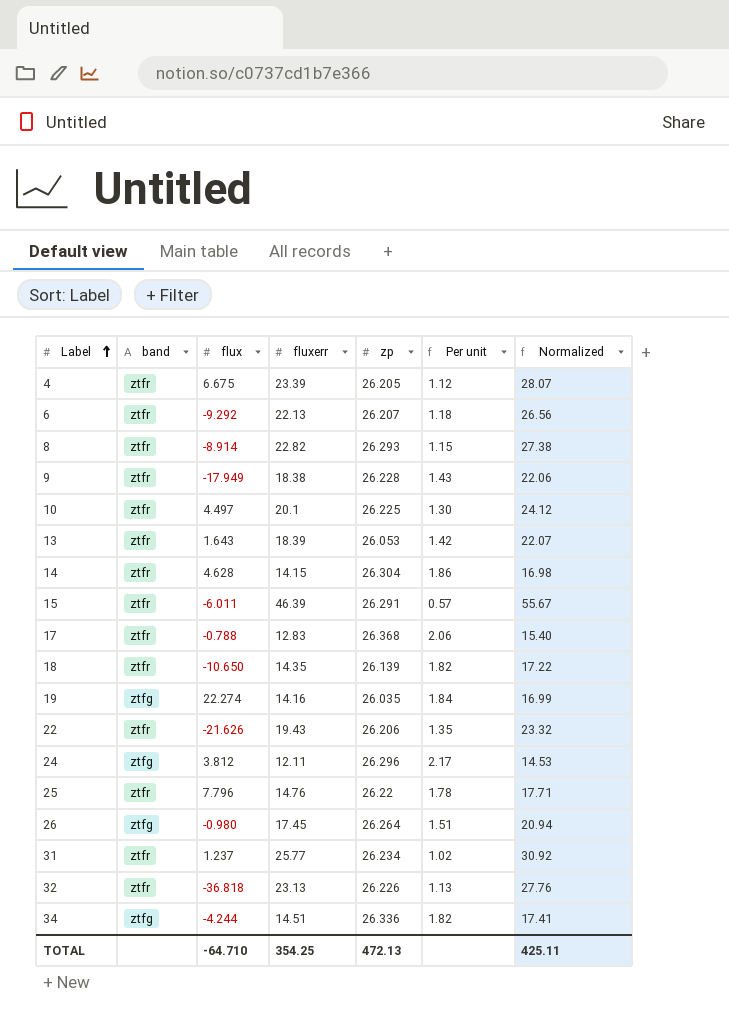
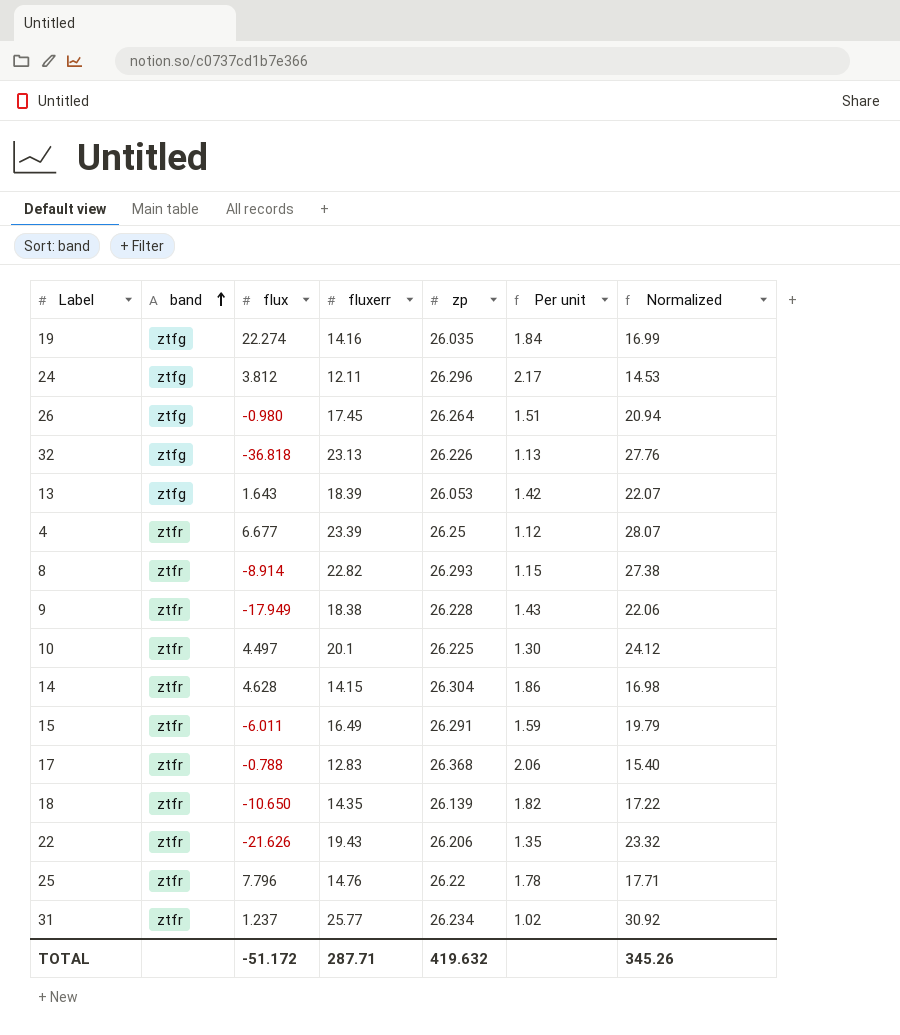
row order: Label ascending -> band ascending
row 6: ztfr | -9.292 | 22.13 | 26.207 | 1.18 | 26.56 -> none
row 34: ztfg | -4.244 | 14.51 | 26.336 | 1.82 | 17.41 -> none
32 | band: ztfr -> ztfg
13 | band: ztfr -> ztfg
4 | flux: 6.675 -> 6.677
4 | zp: 26.205 -> 26.25
15 | fluxerr: 46.39 -> 16.49
15 | Per unit: 0.57 -> 1.59
15 | Normalized: 55.67 -> 19.79
TOTAL | flux: -64.710 -> -51.172
TOTAL | fluxerr: 354.25 -> 287.71
TOTAL | zp: 472.13 -> 419.632
TOTAL | Normalized: 425.11 -> 345.26

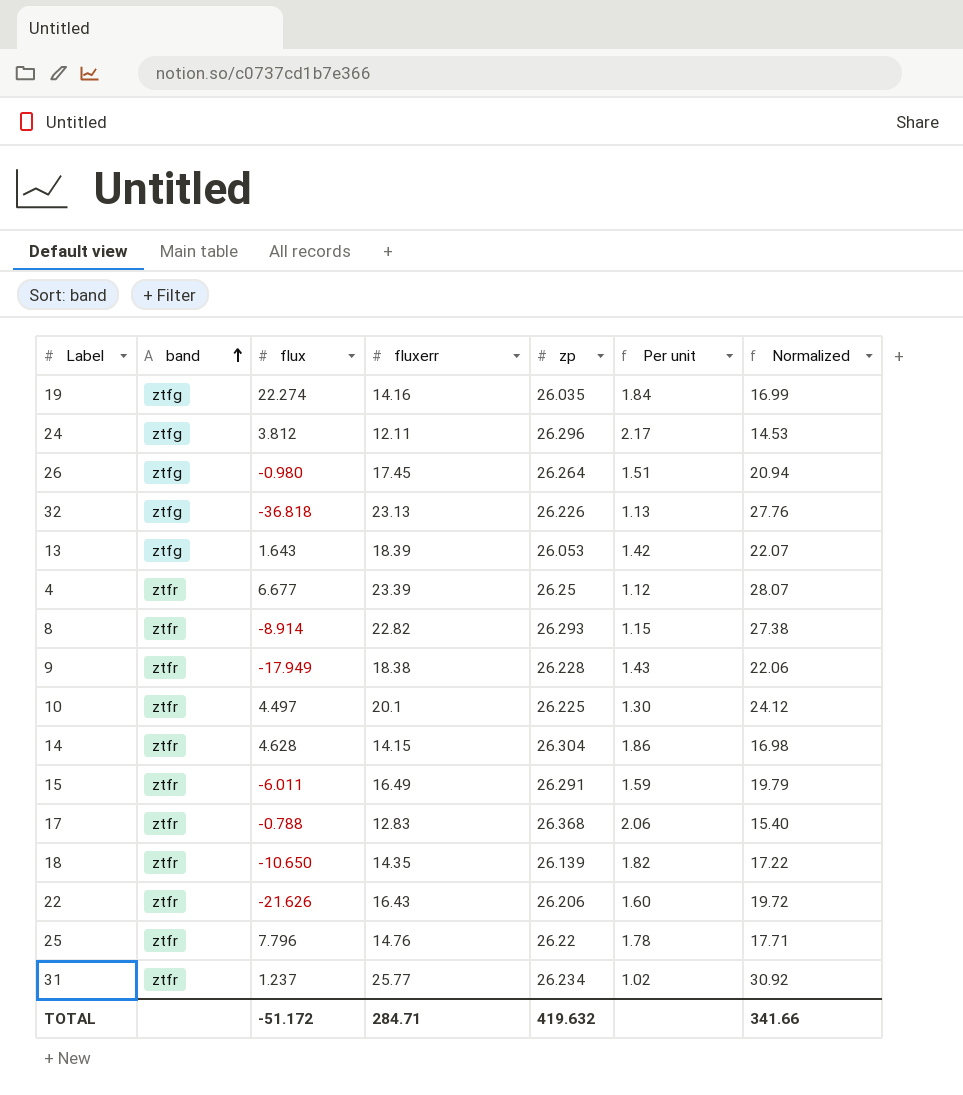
22 | fluxerr: 19.43 -> 16.43
22 | Per unit: 1.35 -> 1.60
22 | Normalized: 23.32 -> 19.72
TOTAL | fluxerr: 287.71 -> 284.71
TOTAL | Normalized: 345.26 -> 341.66

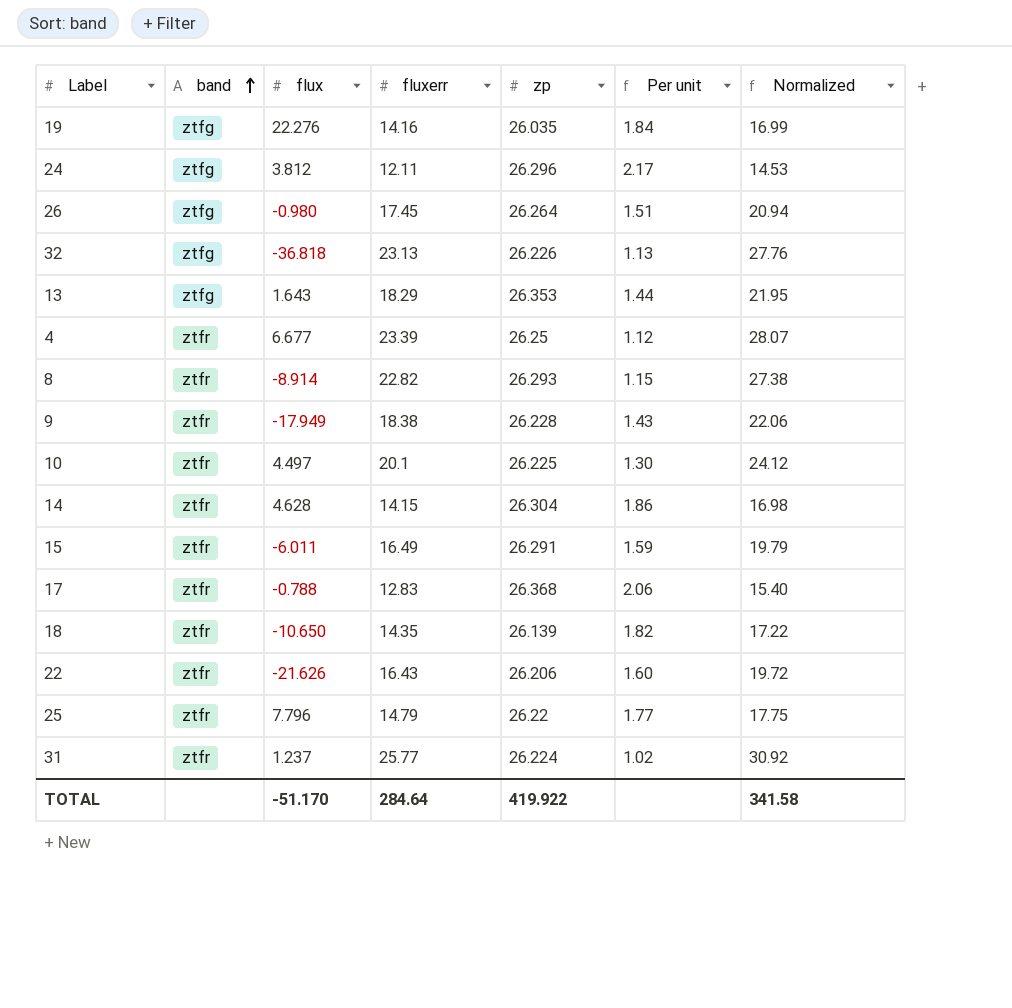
19 | flux: 22.274 -> 22.276
13 | fluxerr: 18.39 -> 18.29
13 | zp: 26.053 -> 26.353
13 | Per unit: 1.42 -> 1.44
13 | Normalized: 22.07 -> 21.95
25 | fluxerr: 14.76 -> 14.79
25 | Per unit: 1.78 -> 1.77
25 | Normalized: 17.71 -> 17.75
31 | zp: 26.234 -> 26.224
TOTAL | flux: -51.172 -> -51.170
TOTAL | fluxerr: 284.71 -> 284.64
TOTAL | zp: 419.632 -> 419.922
TOTAL | Normalized: 341.66 -> 341.58

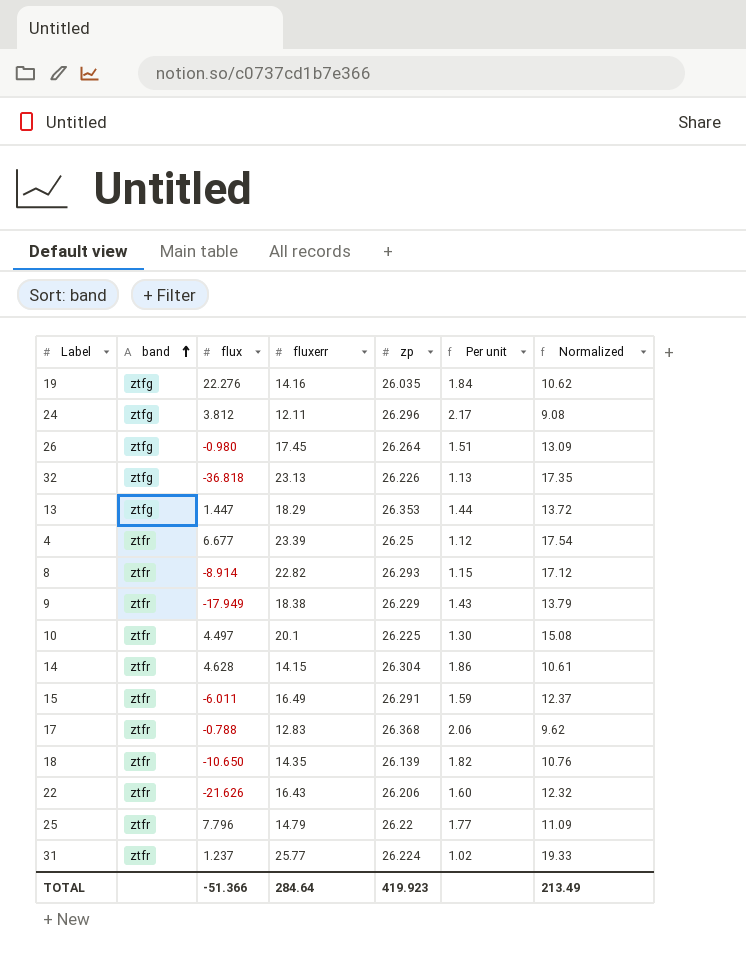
column Normalized | formula: [fluxerr] * 1.2 -> [fluxerr] * 0.75
13 | flux: 1.643 -> 1.447
9 | zp: 26.228 -> 26.229
TOTAL | flux: -51.170 -> -51.366
TOTAL | zp: 419.922 -> 419.923
TOTAL | Normalized: 341.58 -> 213.49

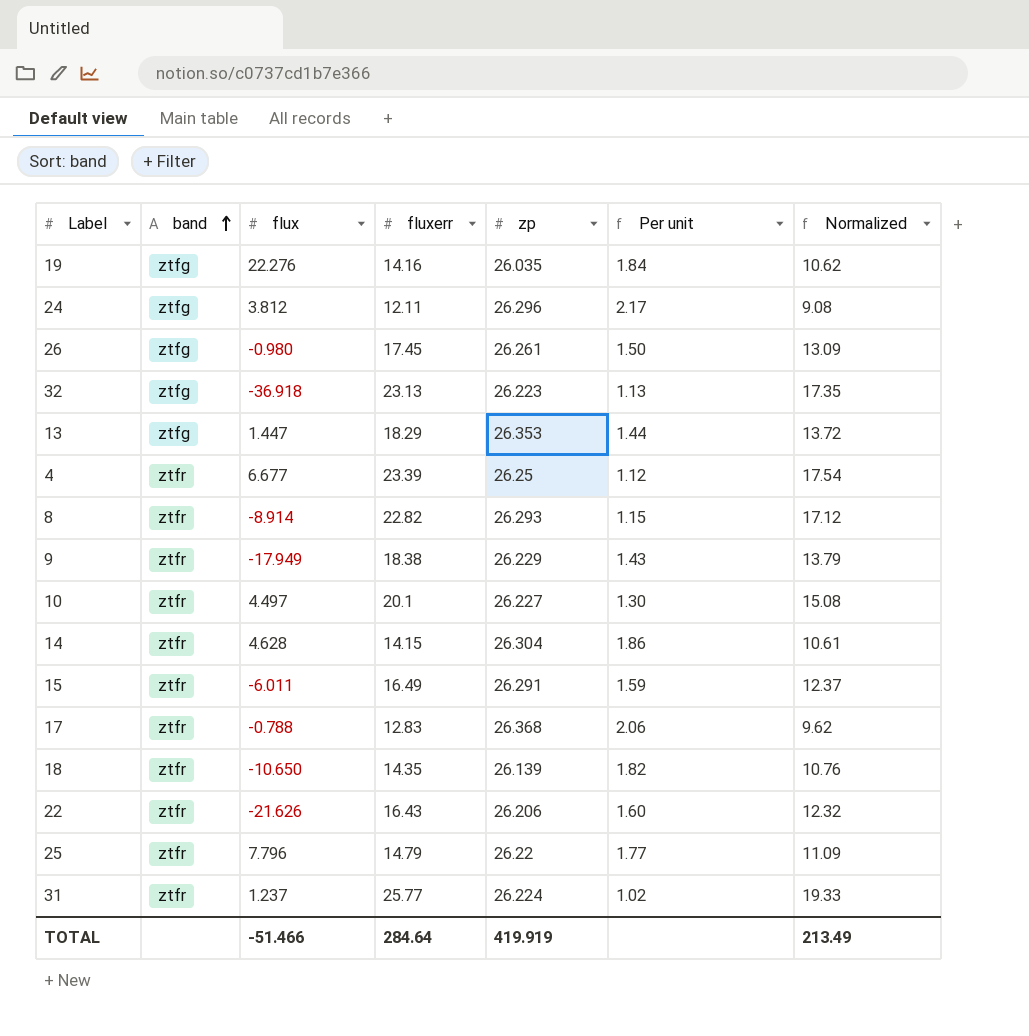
26 | zp: 26.264 -> 26.261
26 | Per unit: 1.51 -> 1.50
32 | flux: -36.818 -> -36.918
32 | zp: 26.226 -> 26.223
10 | zp: 26.225 -> 26.227
TOTAL | flux: -51.366 -> -51.466
TOTAL | zp: 419.923 -> 419.919

